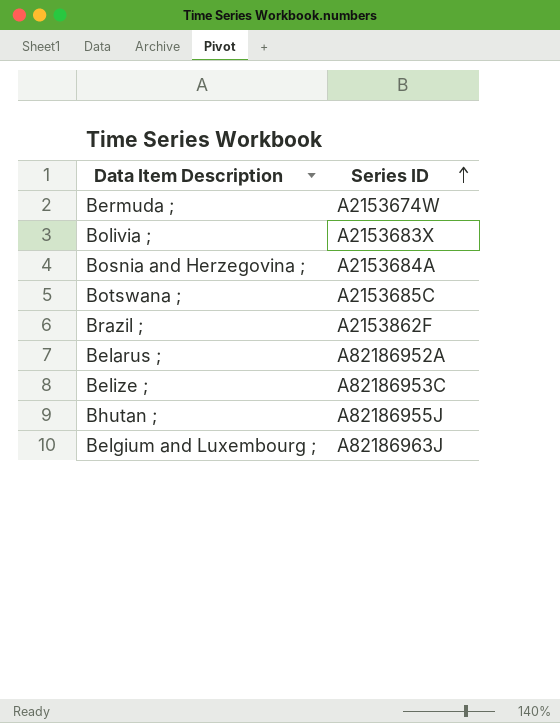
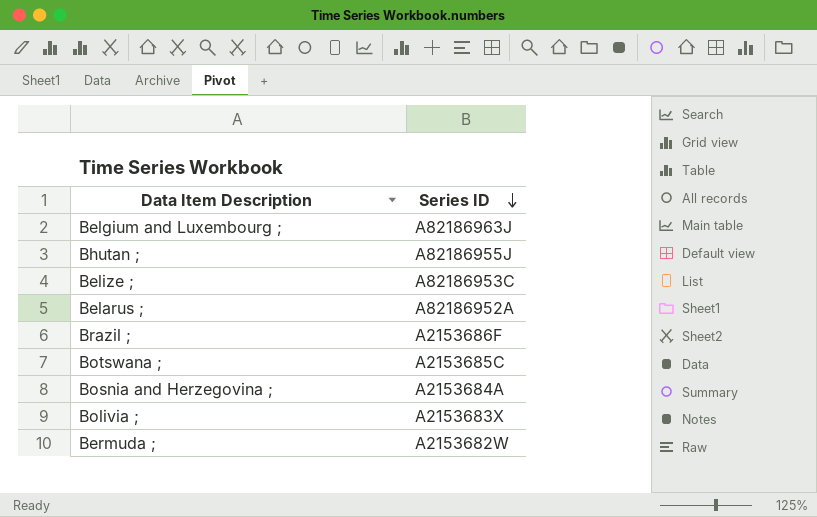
row order: Series ID ascending -> Series ID descending
Brazil ; | Series ID: A2153862F -> A2153686F
Bermuda ; | Series ID: A2153674W -> A2153682W

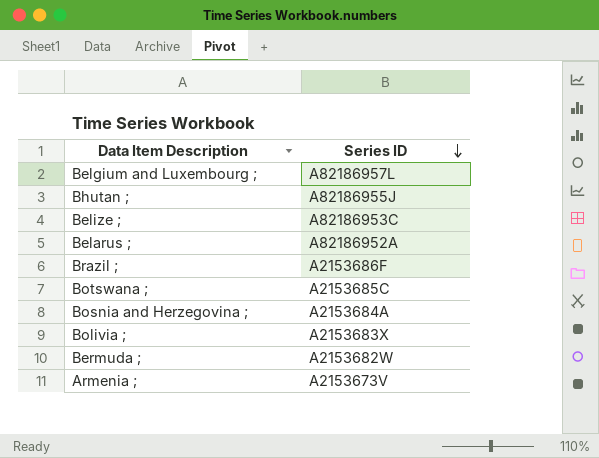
Belgium and Luxembourg ; | Series ID: A82186963J -> A82186957L
row Armenia ;: none -> A2153673V

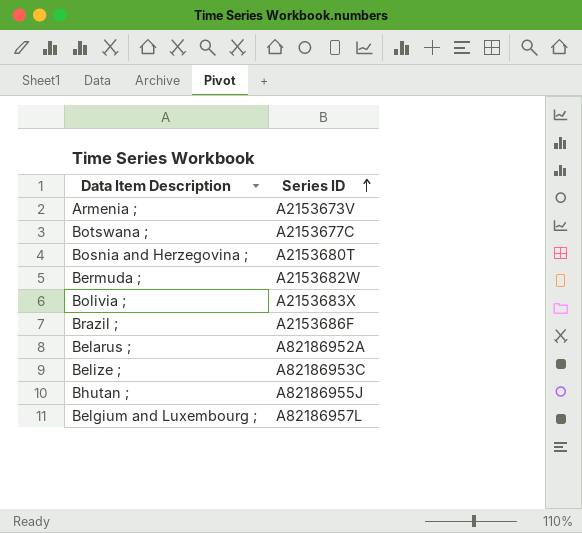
row order: Series ID descending -> Series ID ascending
Botswana ; | Series ID: A2153685C -> A2153677C
Bosnia and Herzegovina ; | Series ID: A2153684A -> A2153680T

